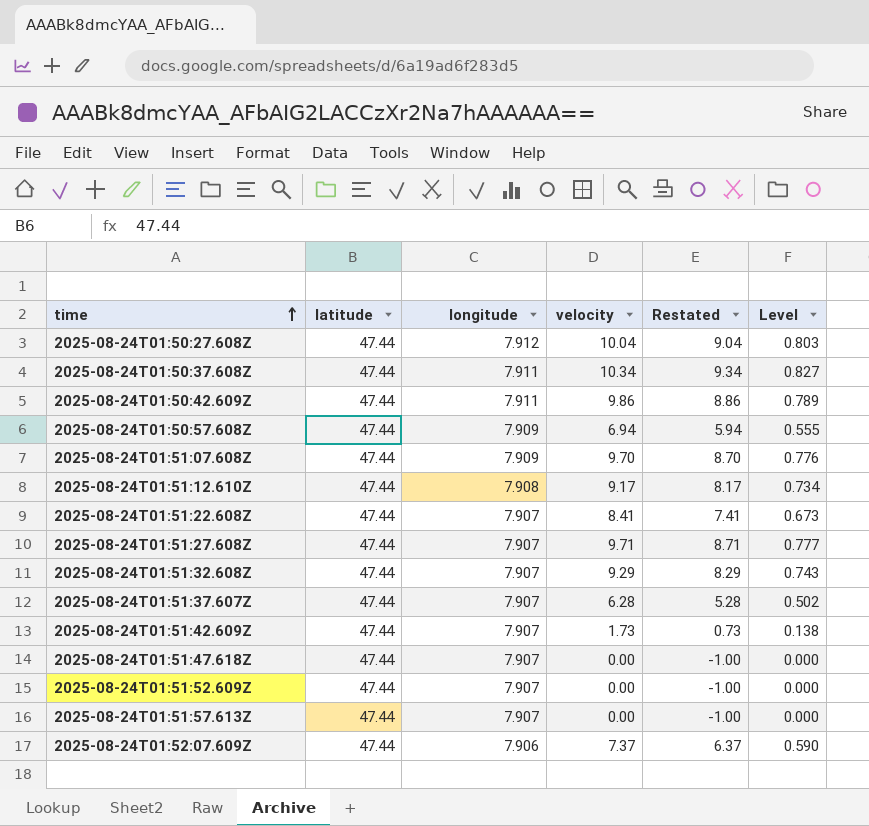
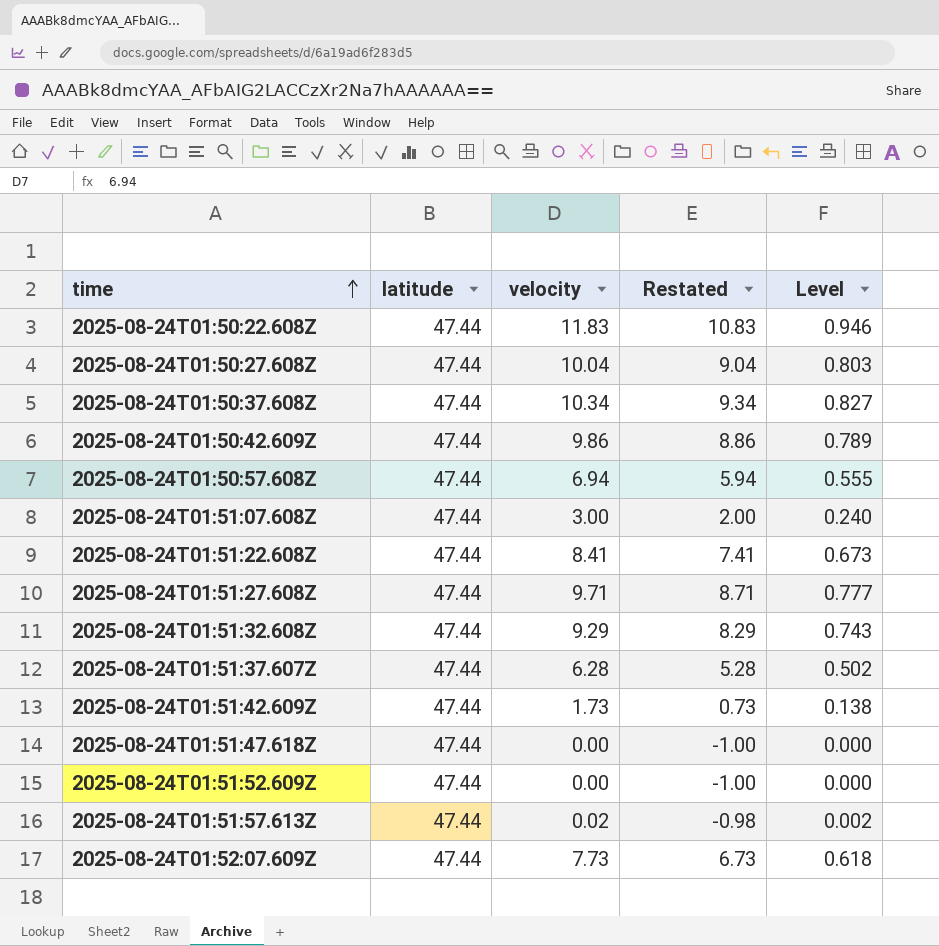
column longitude | position: 3 -> none
row 2025-08-24T01:51:12.610Z: 47.44 | 7.908 | 9.17 | 8.17 | 0.734 -> none
row 2025-08-24T01:50:22.608Z: none -> 47.44 | 11.83 | 10.83 | 0.946
2025-08-24T01:51:07.608Z | velocity: 9.70 -> 3.00
2025-08-24T01:51:07.608Z | Restated: 8.70 -> 2.00
2025-08-24T01:51:07.608Z | Level: 0.776 -> 0.240
2025-08-24T01:51:57.613Z | velocity: 0.00 -> 0.02
2025-08-24T01:51:57.613Z | Restated: -1.00 -> -0.98
2025-08-24T01:51:57.613Z | Level: 0.000 -> 0.002
2025-08-24T01:52:07.609Z | velocity: 7.37 -> 7.73
2025-08-24T01:52:07.609Z | Restated: 6.37 -> 6.73
2025-08-24T01:52:07.609Z | Level: 0.590 -> 0.618

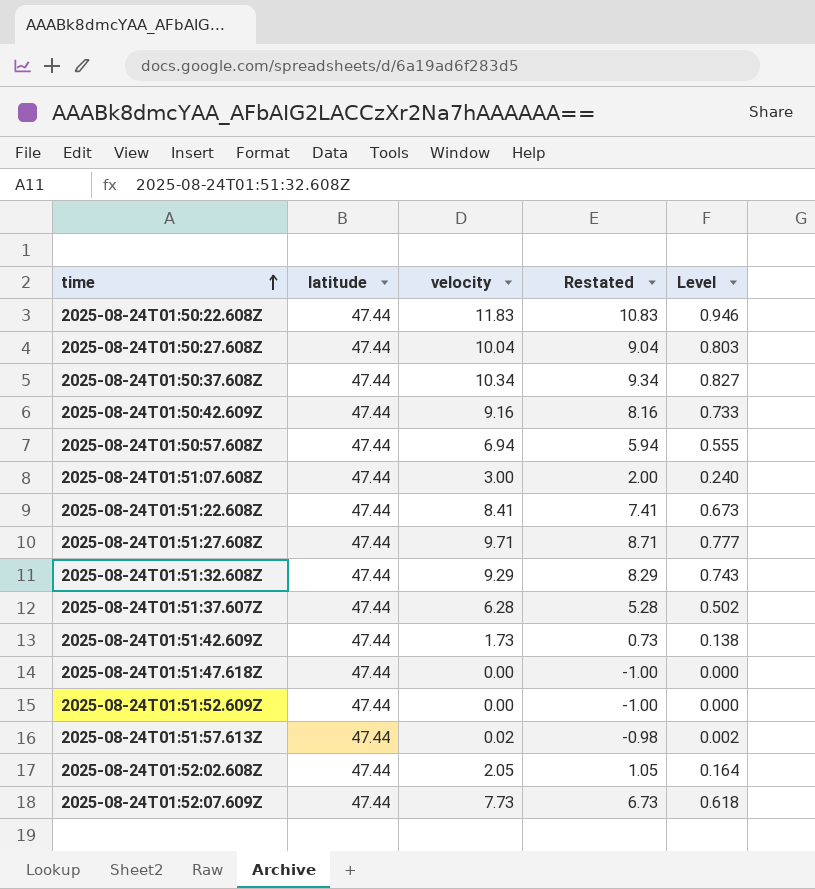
2025-08-24T01:50:42.609Z | velocity: 9.86 -> 9.16
2025-08-24T01:50:42.609Z | Restated: 8.86 -> 8.16
2025-08-24T01:50:42.609Z | Level: 0.789 -> 0.733
row 2025-08-24T01:52:02.608Z: none -> 47.44 | 2.05 | 1.05 | 0.164

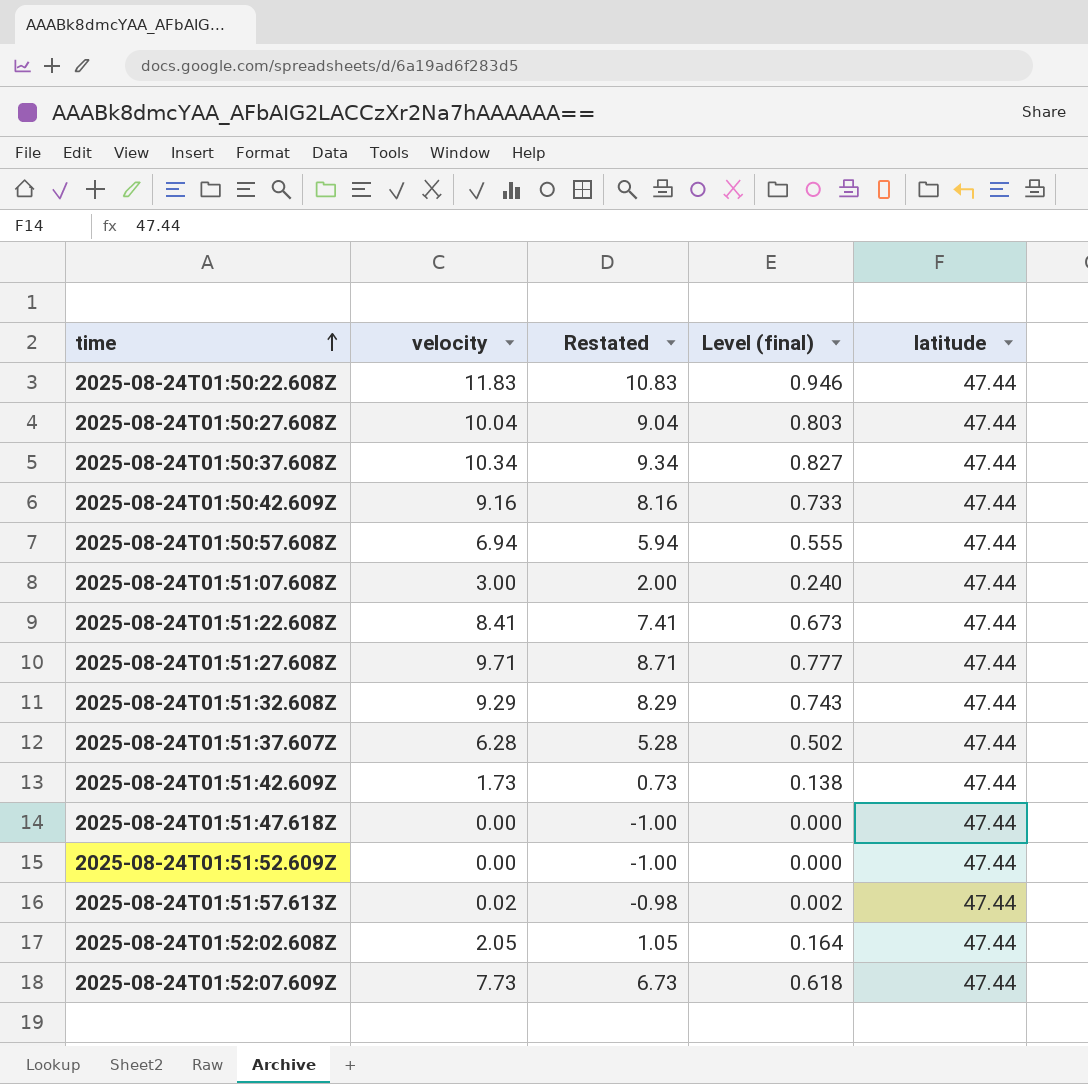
column name: Level -> Level (final)
column latitude | position: 2 -> 5

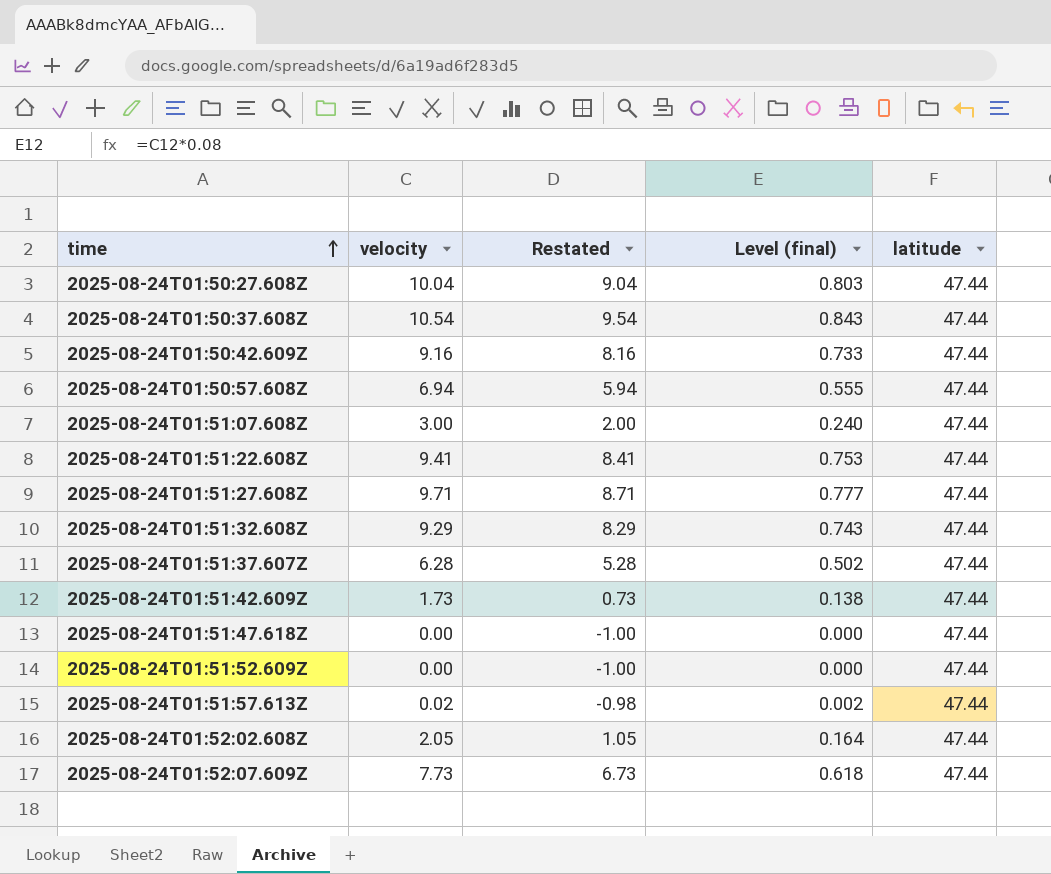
row 2025-08-24T01:50:22.608Z: 11.83 | 10.83 | 0.946 | 47.44 -> none
2025-08-24T01:50:37.608Z | velocity: 10.34 -> 10.54
2025-08-24T01:50:37.608Z | Restated: 9.34 -> 9.54
2025-08-24T01:50:37.608Z | Level (final): 0.827 -> 0.843
2025-08-24T01:51:22.608Z | velocity: 8.41 -> 9.41
2025-08-24T01:51:22.608Z | Restated: 7.41 -> 8.41
2025-08-24T01:51:22.608Z | Level (final): 0.673 -> 0.753

